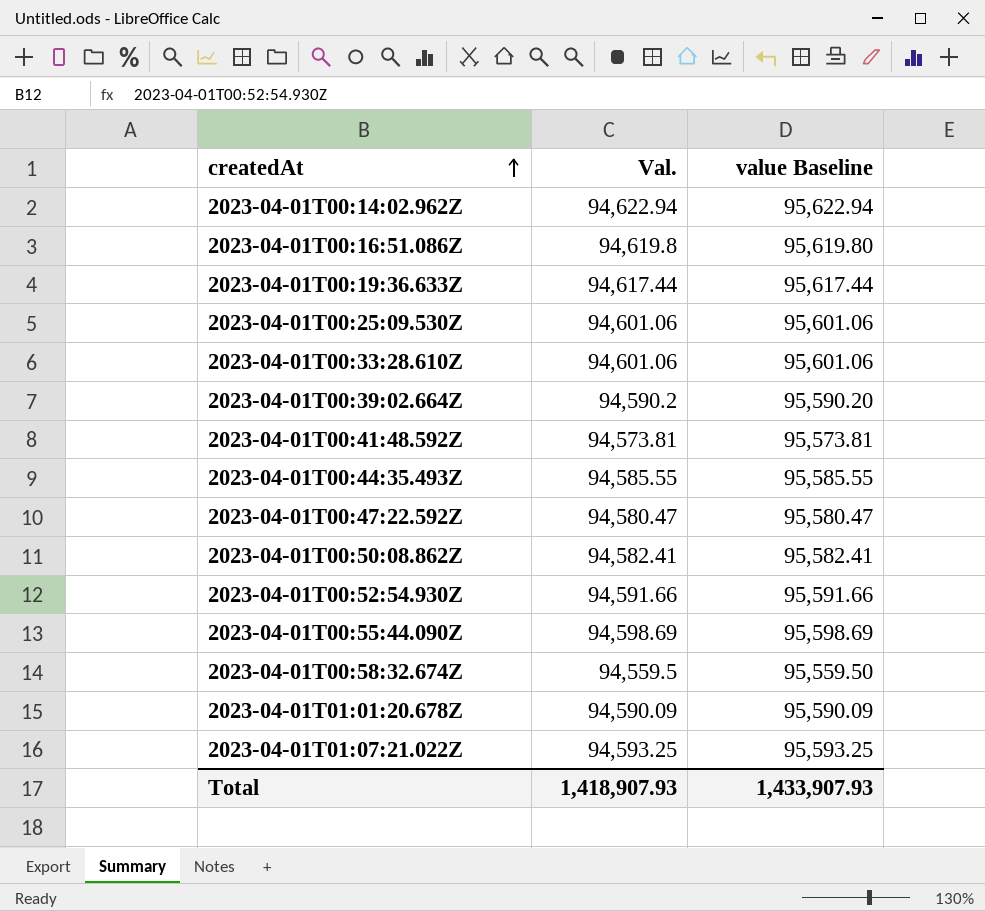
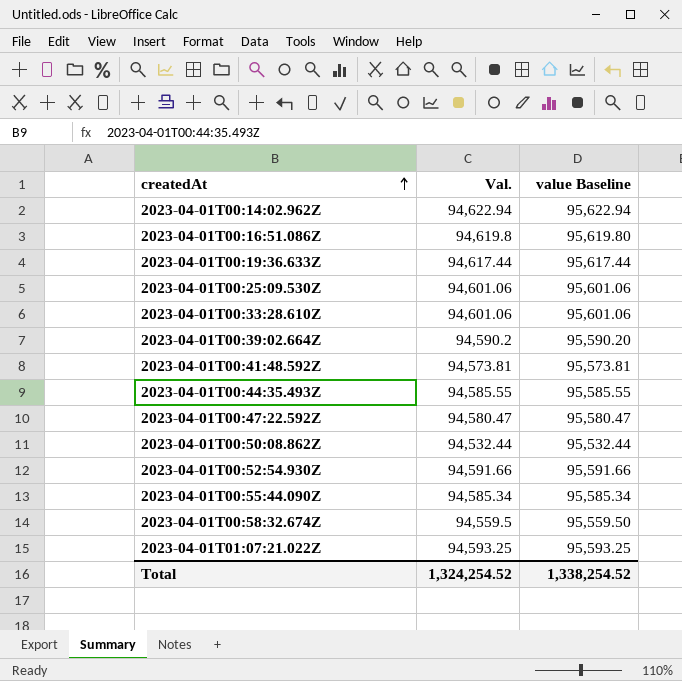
row 2023-04-01T01:01:20.678Z: 94,590.09 | 95,590.09 -> none
2023-04-01T00:50:08.862Z | Val.: 94,582.41 -> 94,532.44
2023-04-01T00:50:08.862Z | value Baseline: 95,582.41 -> 95,532.44
2023-04-01T00:55:44.090Z | Val.: 94,598.69 -> 94,585.34
2023-04-01T00:55:44.090Z | value Baseline: 95,598.69 -> 95,585.34
Total | Val.: 1,418,907.93 -> 1,324,254.52
Total | value Baseline: 1,433,907.93 -> 1,338,254.52

